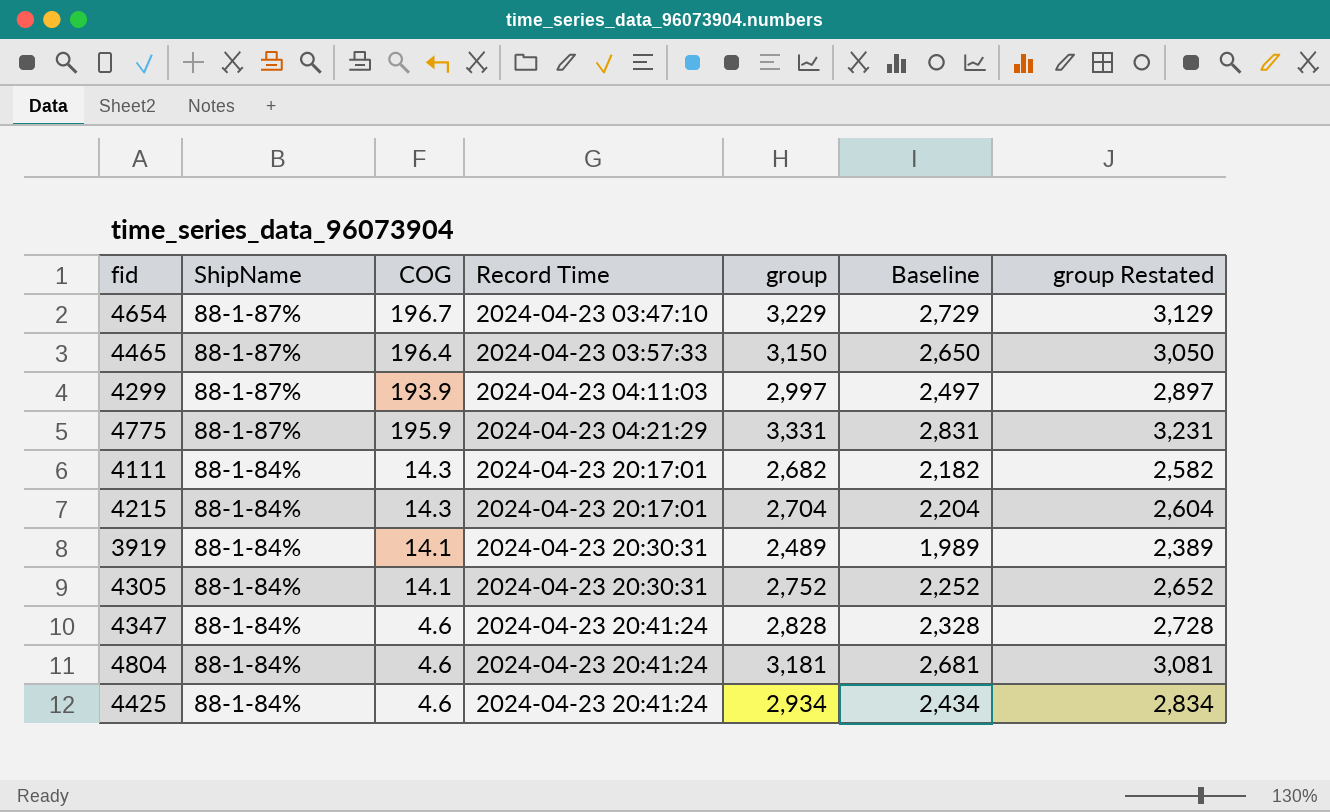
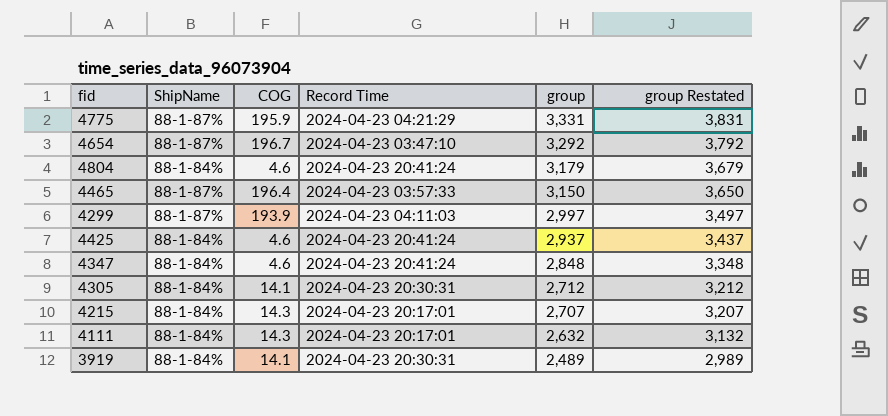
row order: ShipName descending -> group descending
column Baseline | formula: [group] - 500 -> none
column group Restated | formula: [group] - 100 -> [group] + 500
4654 | group: 3,229 -> 3,292
4804 | group: 3,181 -> 3,179
4425 | group: 2,934 -> 2,937
4347 | group: 2,828 -> 2,848
4305 | group: 2,752 -> 2,712
4215 | group: 2,704 -> 2,707
4111 | group: 2,682 -> 2,632

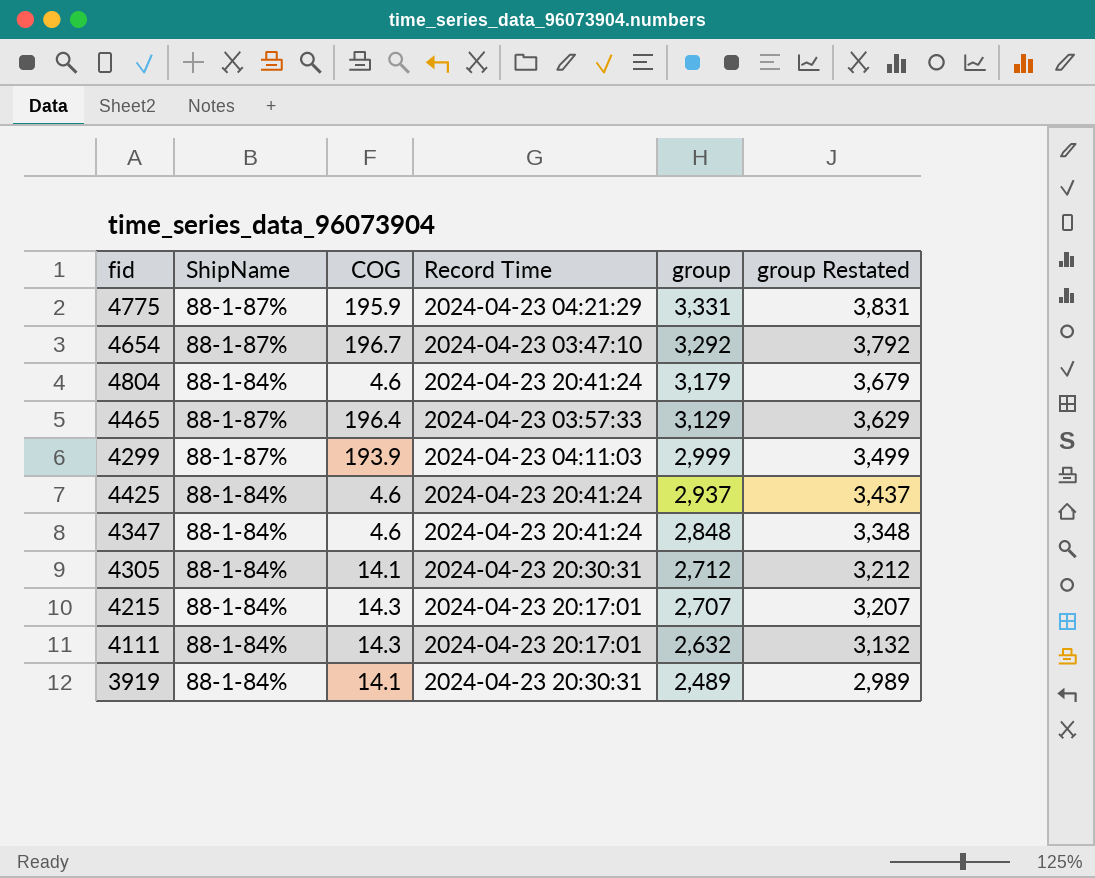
4465 | group: 3,150 -> 3,129
4465 | group Restated: 3,650 -> 3,629
4299 | group: 2,997 -> 2,999
4299 | group Restated: 3,497 -> 3,499

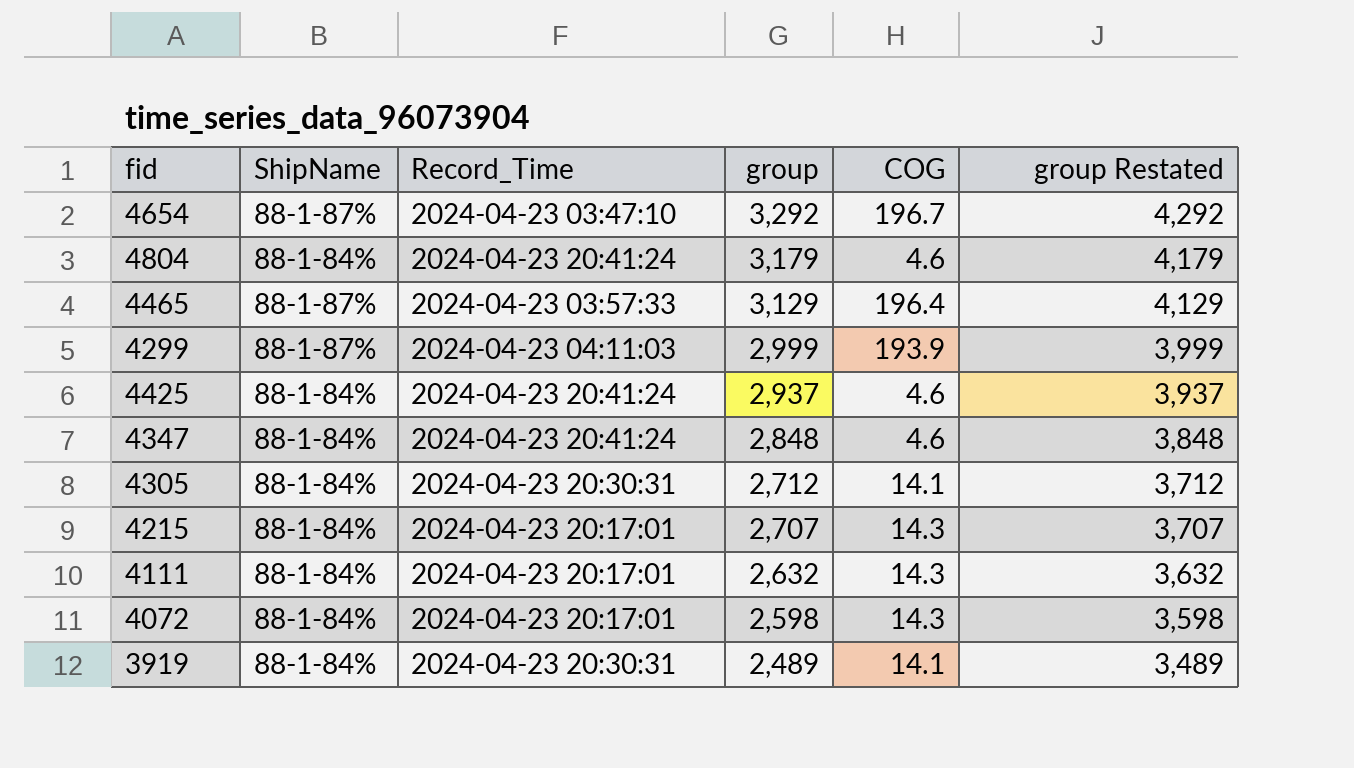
column name: Record Time -> Record_Time
column COG | position: 3 -> 5
column group Restated | formula: [group] + 500 -> [group] + 1000
row 4775: 88-1-87% | 195.9 | 2024-04-23 04:21:29 | 3,331 | 3,831 -> none
row 4072: none -> 88-1-84% | 2024-04-23 20:17:01 | 2,598 | 14.3 | 3,598

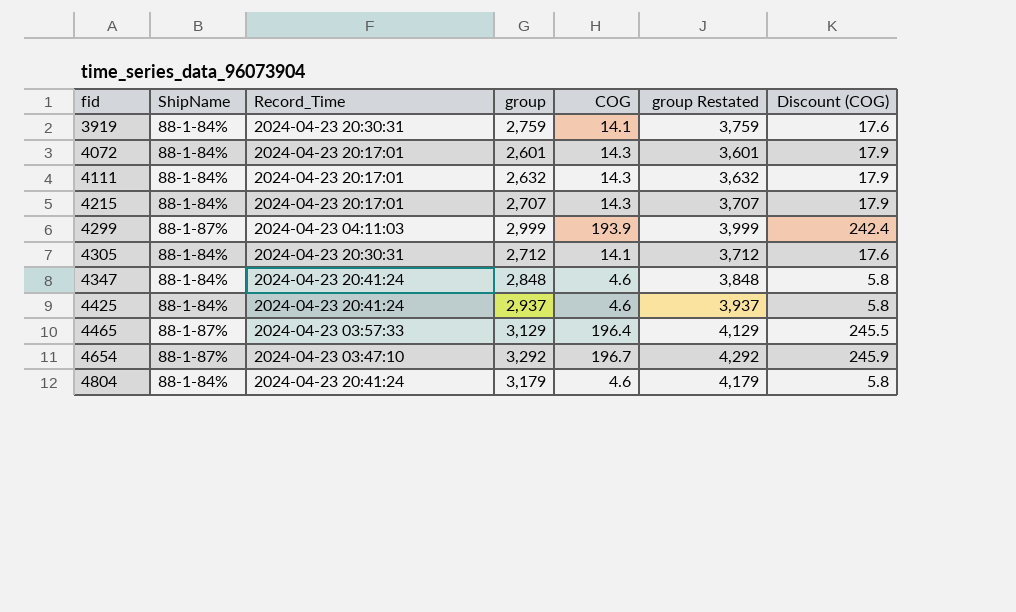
row order: group descending -> fid ascending
column Discount (COG) | formula: none -> [COG] * 1.25
3919 | group: 2,489 -> 2,759
3919 | group Restated: 3,489 -> 3,759
4072 | group: 2,598 -> 2,601
4072 | group Restated: 3,598 -> 3,601

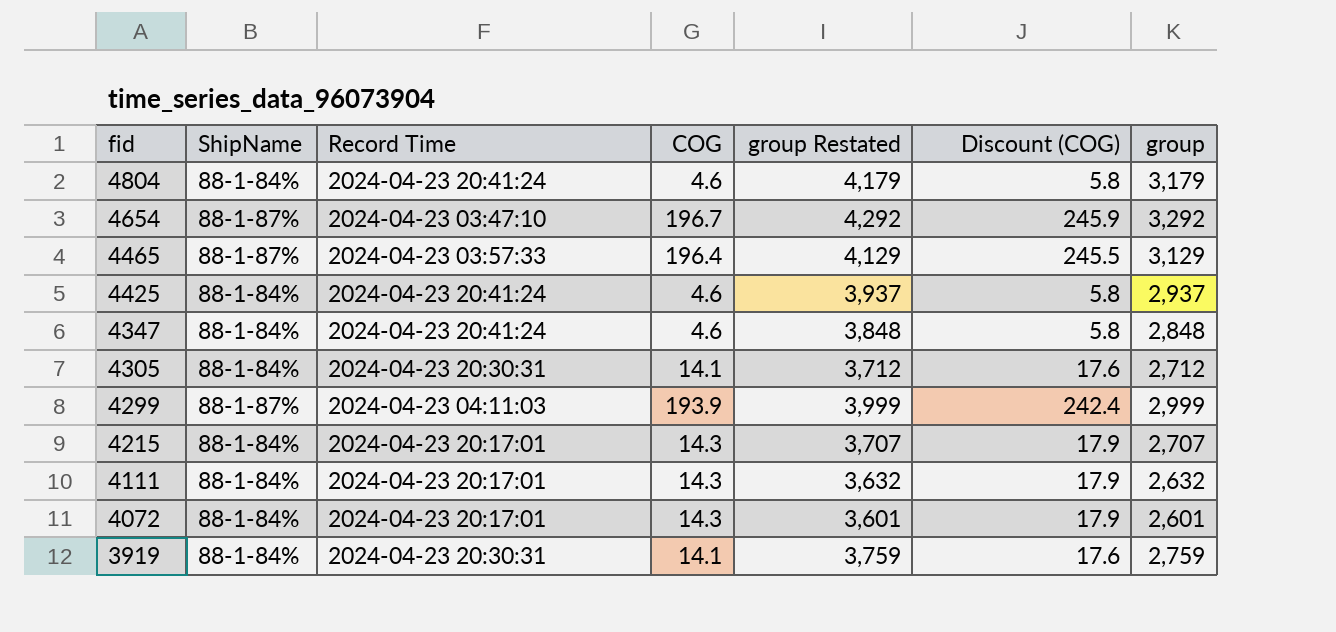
row order: fid ascending -> fid descending
column name: Record_Time -> Record Time
column group | position: 4 -> 7

